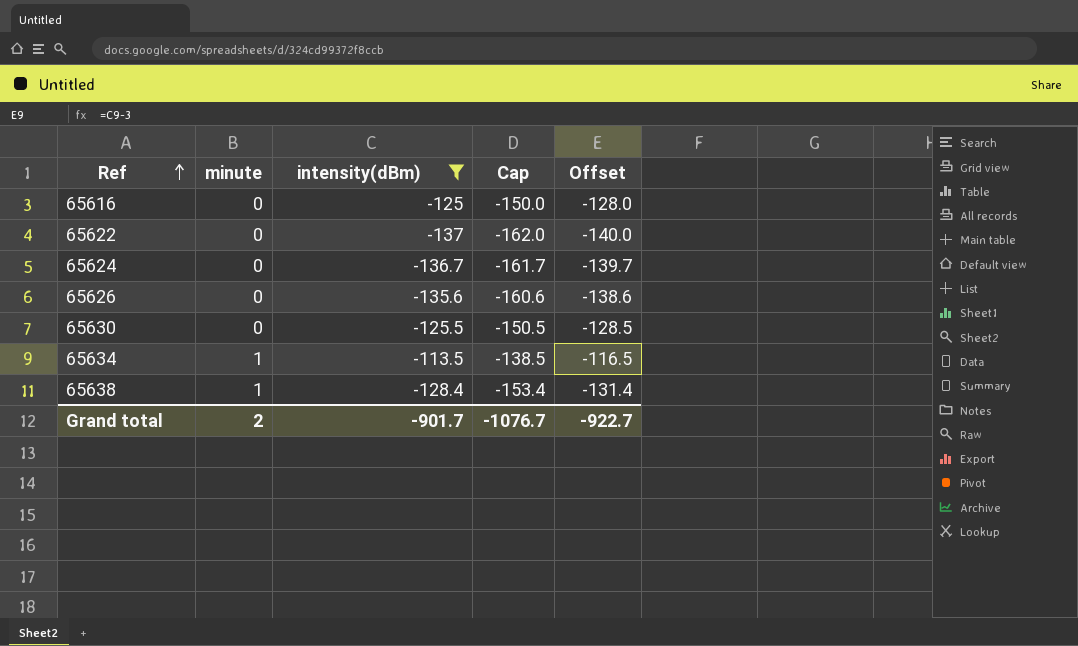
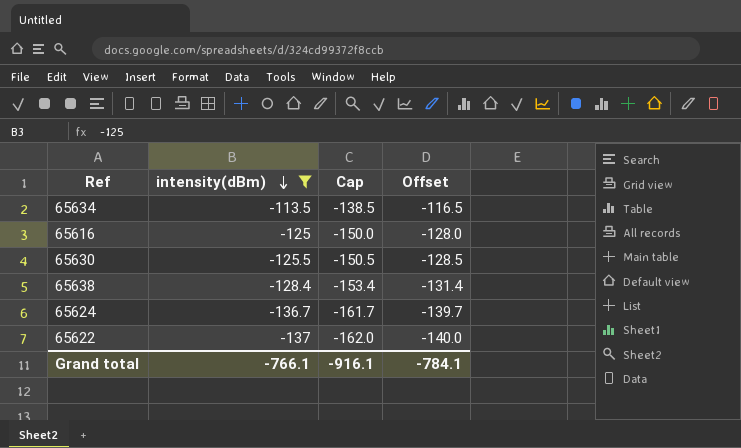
row order: Ref ascending -> intensity(dBm) descending
column minute | position: 2 -> none
row 65626: 0 | -135.6 | -160.6 | -138.6 -> none
Grand total | intensity(dBm): -901.7 -> -766.1
Grand total | Cap: -1076.7 -> -916.1
Grand total | Offset: -922.7 -> -784.1

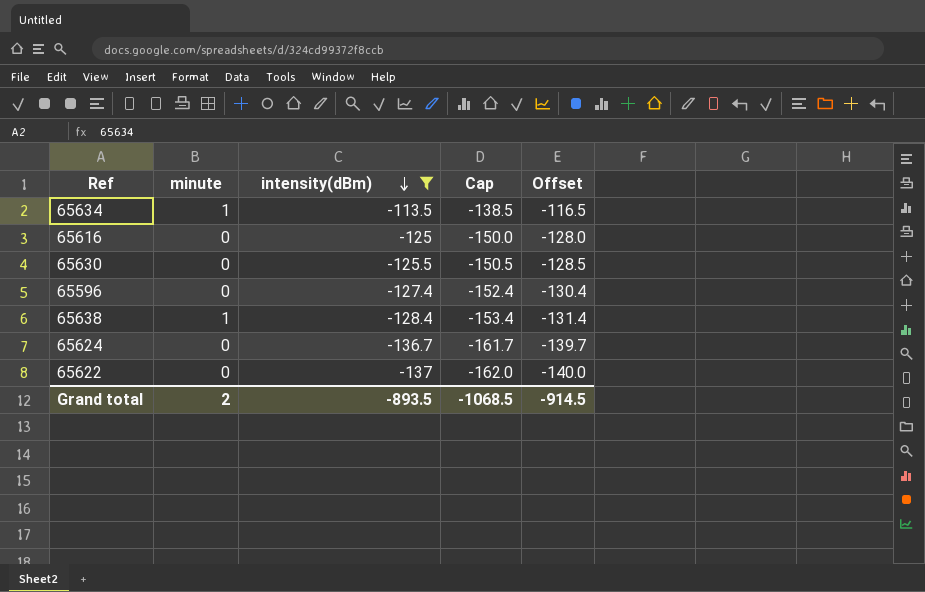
column minute | position: none -> 2
row 65596: none -> 0 | -127.4 | -152.4 | -130.4
Grand total | intensity(dBm): -766.1 -> -893.5
Grand total | Cap: -916.1 -> -1068.5
Grand total | Offset: -784.1 -> -914.5

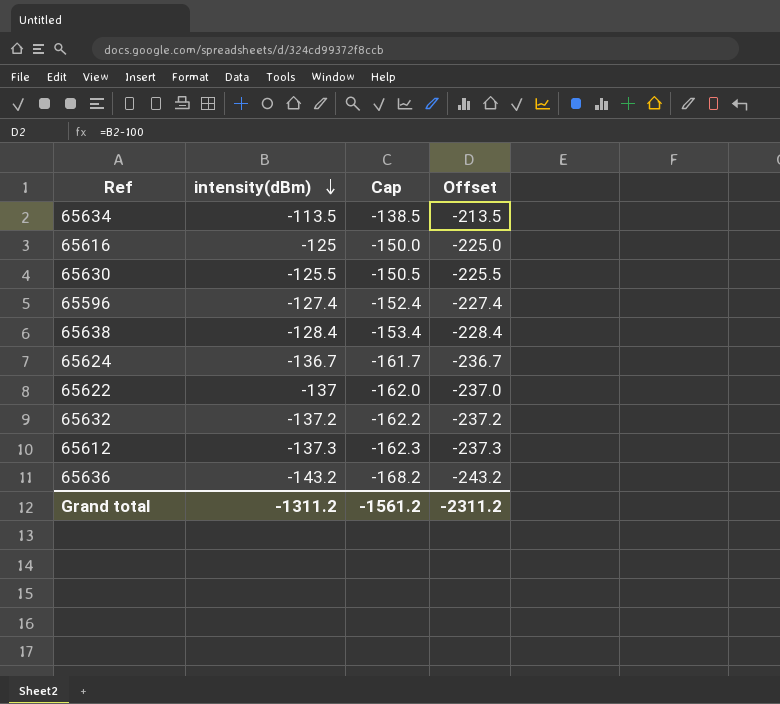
filter: intensity(dBm) >= -137 -> none
column minute | position: 2 -> none
column Offset | formula: [intensity(dBm)] - 3 -> [intensity(dBm)] - 100
Grand total | intensity(dBm): -893.5 -> -1311.2
Grand total | Cap: -1068.5 -> -1561.2
Grand total | Offset: -914.5 -> -2311.2

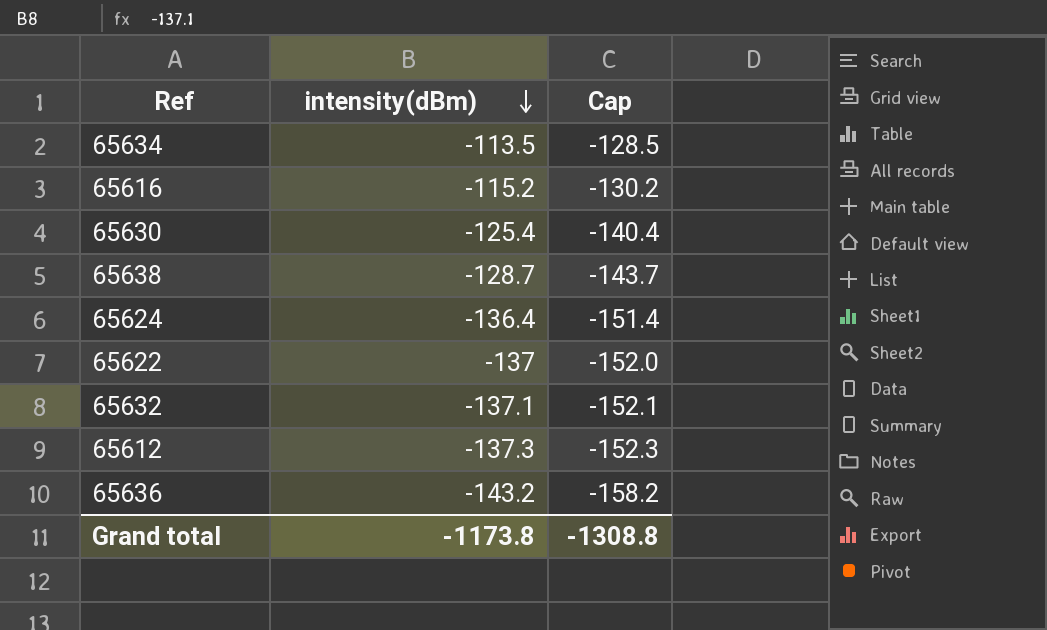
column Offset | formula: [intensity(dBm)] - 100 -> none
column Cap | formula: [intensity(dBm)] - 25 -> [intensity(dBm)] - 15
row 65596: -127.4 | -152.4 | -227.4 -> none
65616 | intensity(dBm): -125 -> -115.2
65630 | intensity(dBm): -125.5 -> -125.4
65638 | intensity(dBm): -128.4 -> -128.7
65624 | intensity(dBm): -136.7 -> -136.4
65632 | intensity(dBm): -137.2 -> -137.1
Grand total | intensity(dBm): -1311.2 -> -1173.8
Grand total | Cap: -1561.2 -> -1308.8

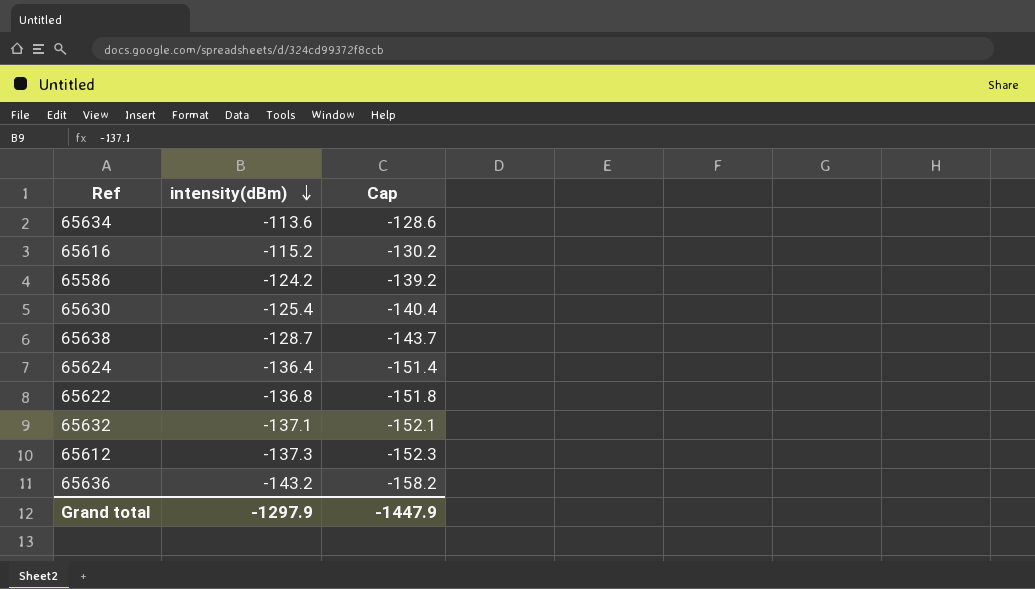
65634 | intensity(dBm): -113.5 -> -113.6
65634 | Cap: -128.5 -> -128.6
row 65586: none -> -124.2 | -139.2
65622 | intensity(dBm): -137 -> -136.8
65622 | Cap: -152.0 -> -151.8
Grand total | intensity(dBm): -1173.8 -> -1297.9
Grand total | Cap: -1308.8 -> -1447.9

